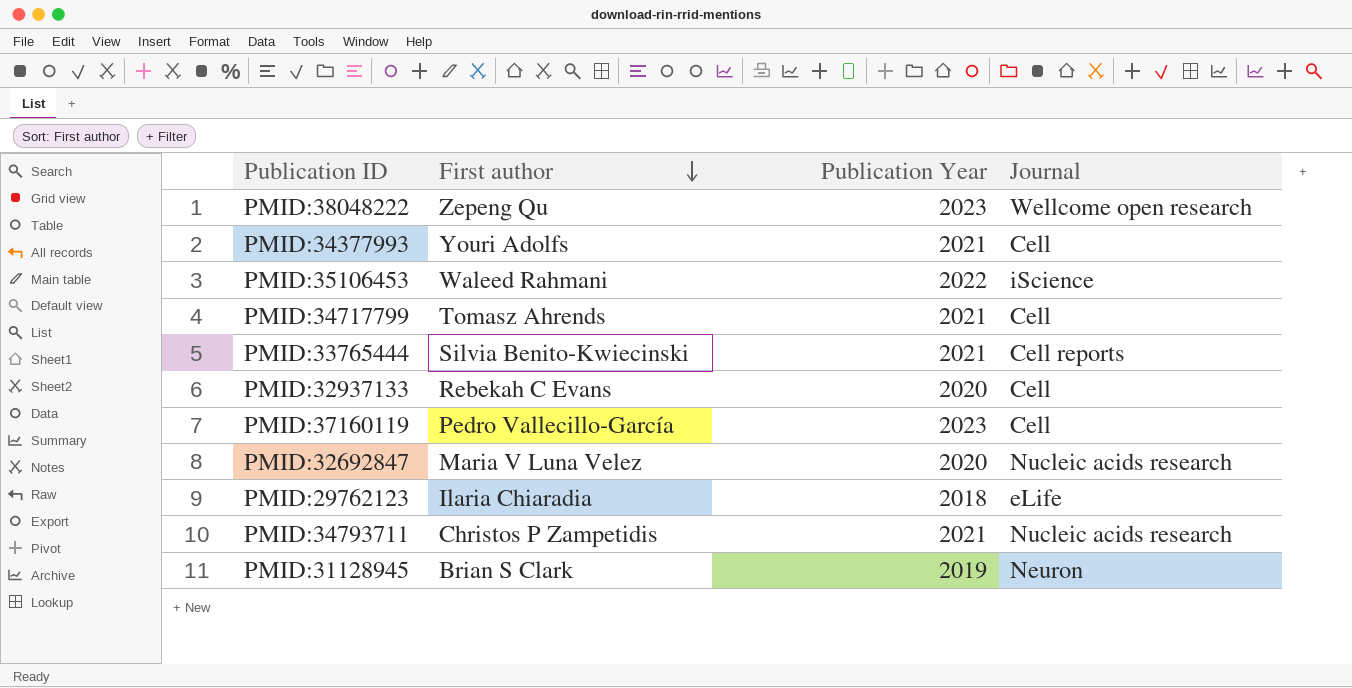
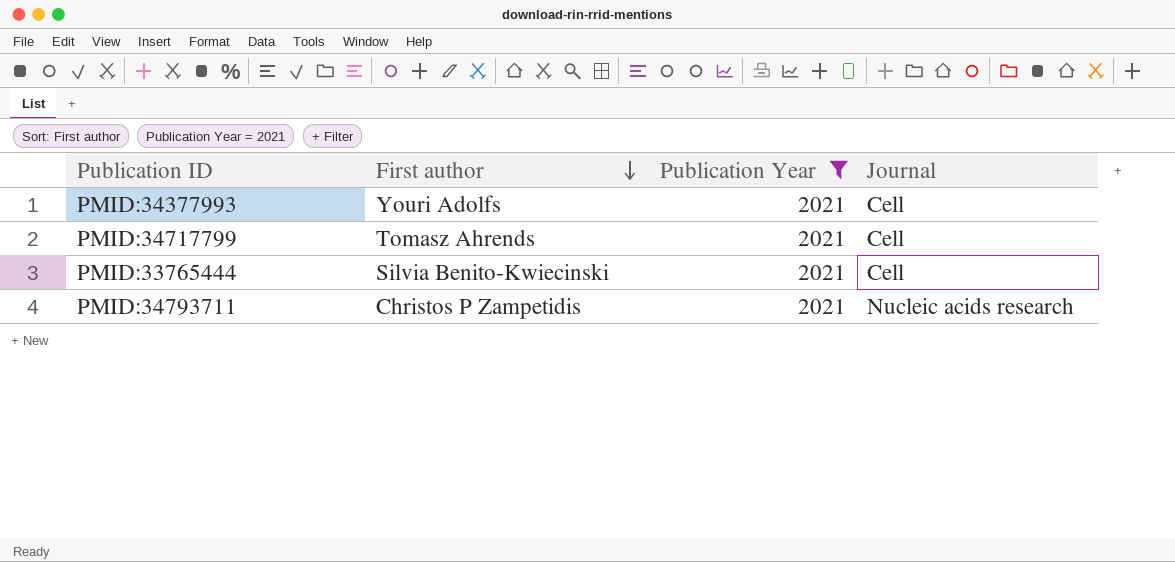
filter: none -> Publication Year = 2021
PMID:33765444 | Journal: Cell reports -> Cell

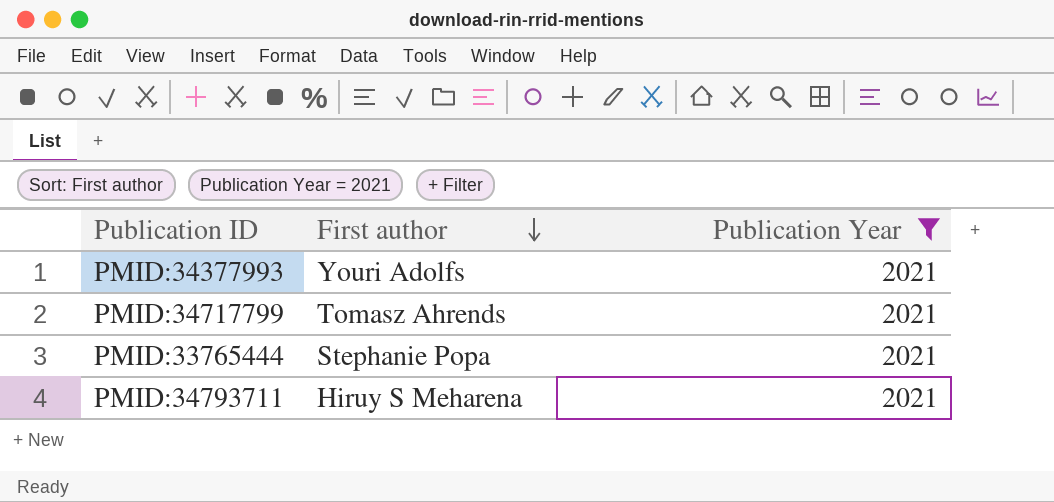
column Journal | position: 4 -> none
PMID:33765444 | First author: Silvia Benito-Kwiecinski -> Stephanie Popa
PMID:34793711 | First author: Christos P Zampetidis -> Hiruy S Meharena

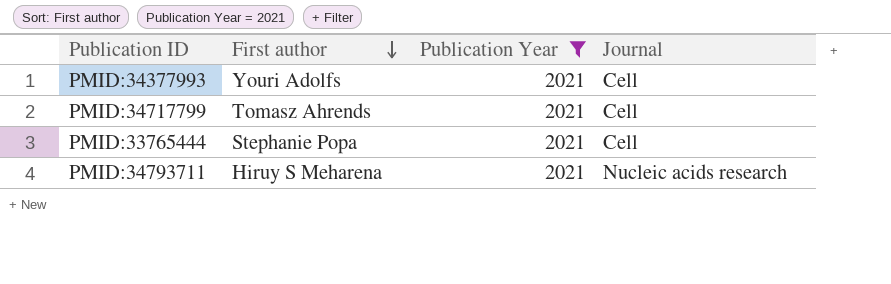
column Journal | position: none -> 4

